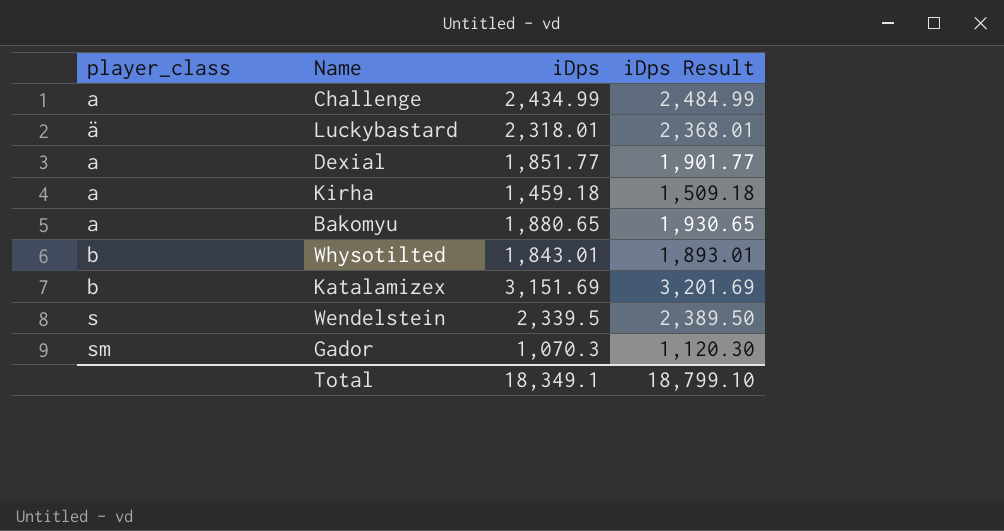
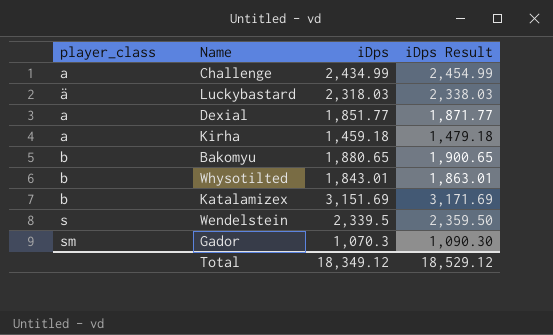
column iDps Result | formula: [iDps] + 50 -> [iDps] + 20
Luckybastard | iDps: 2,318.01 -> 2,318.03
Bakomyu | player_class: a -> b
Total | iDps: 18,349.1 -> 18,349.12
Total | iDps Result: 18,799.10 -> 18,529.12

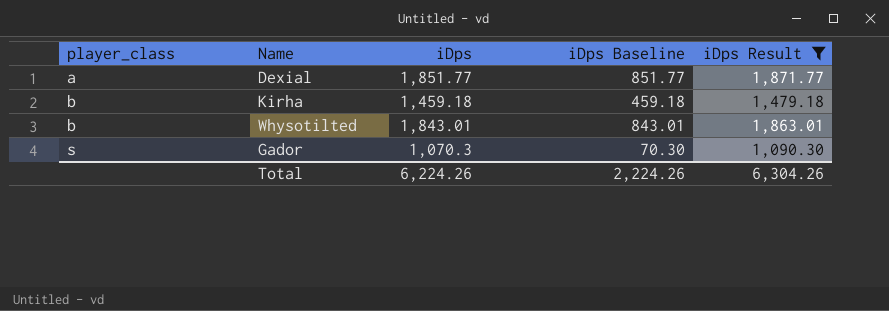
filter: none -> iDps Result <= 1,871.77
column iDps Baseline | formula: none -> [iDps] - 1000
Kirha | player_class: a -> b
Gador | player_class: sm -> s
Total | iDps: 18,349.12 -> 6,224.26
Total | iDps Result: 18,529.12 -> 6,304.26

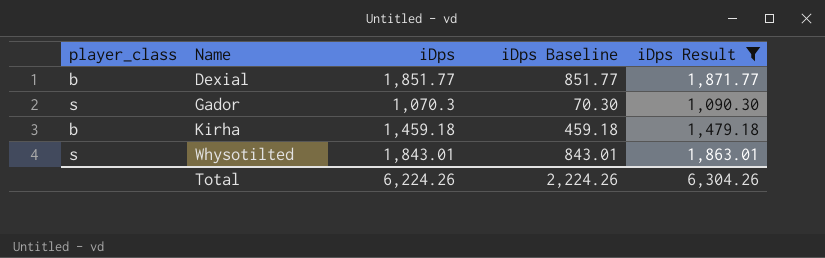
row order: player_class ascending -> Name ascending
Dexial | player_class: a -> b
Whysotilted | player_class: b -> s

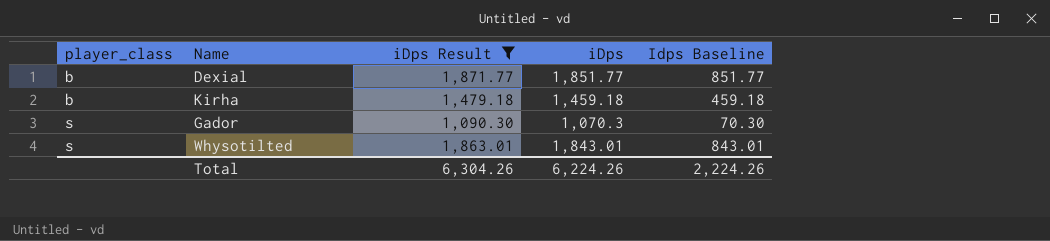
row order: Name ascending -> player_class ascending
column iDps Result | position: 5 -> 3
column name: iDps Baseline -> Idps Baseline

